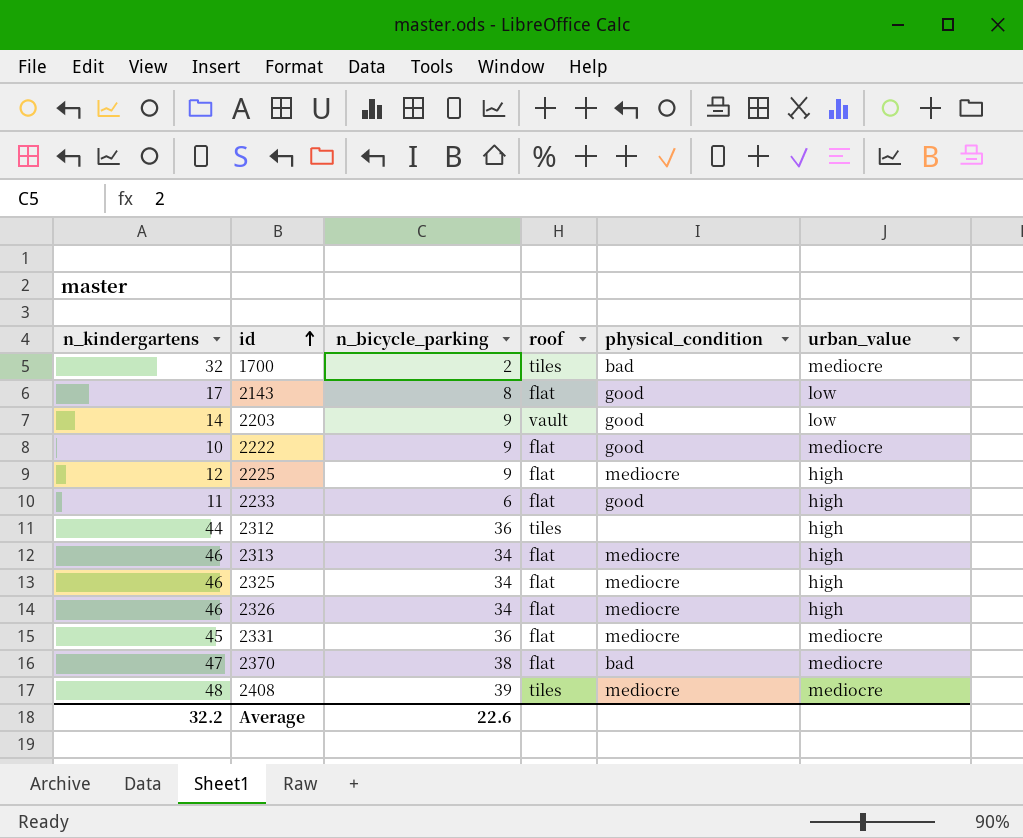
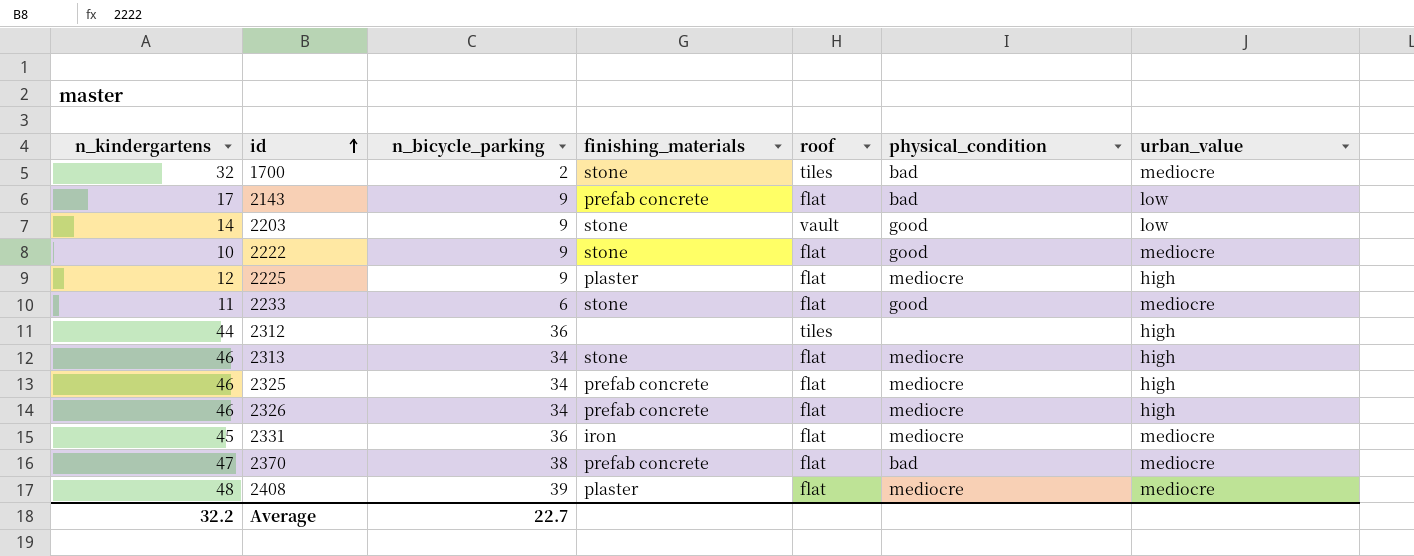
column finishing_materials | position: none -> 4
2143 | n_bicycle_parking: 8 -> 9
2143 | physical_condition: good -> bad
2233 | urban_value: high -> mediocre
2408 | roof: tiles -> flat
Average | n_bicycle_parking: 22.6 -> 22.7

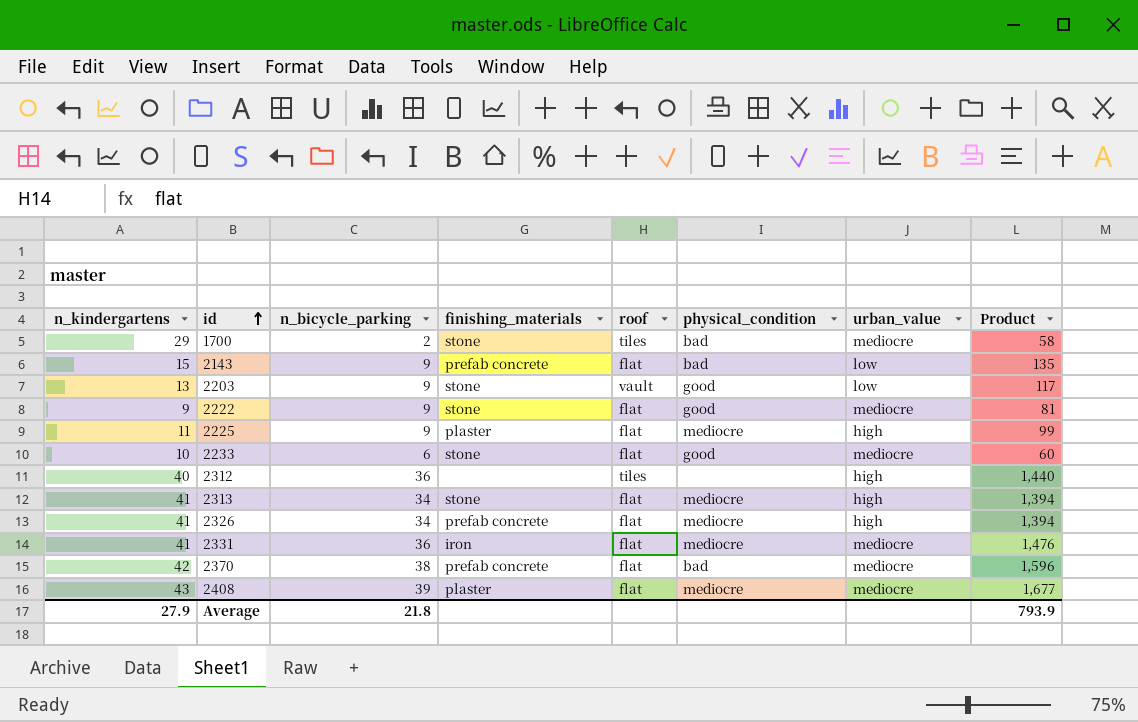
column Product | formula: none -> [n_kindergartens] * [n_bicycle_parking]
row 2325: 46 | 34 | prefab concrete | flat | mediocre | high -> none
1700 | n_kindergartens: 32 -> 29
2143 | n_kindergartens: 17 -> 15
2203 | n_kindergartens: 14 -> 13
2222 | n_kindergartens: 10 -> 9
2225 | n_kindergartens: 12 -> 11
2233 | n_kindergartens: 11 -> 10
2312 | n_kindergartens: 44 -> 40
2313 | n_kindergartens: 46 -> 41
2326 | n_kindergartens: 46 -> 41
2331 | n_kindergartens: 45 -> 41
2370 | n_kindergartens: 47 -> 42
2408 | n_kindergartens: 48 -> 43
Average | n_kindergartens: 32.2 -> 27.9
Average | n_bicycle_parking: 22.7 -> 21.8

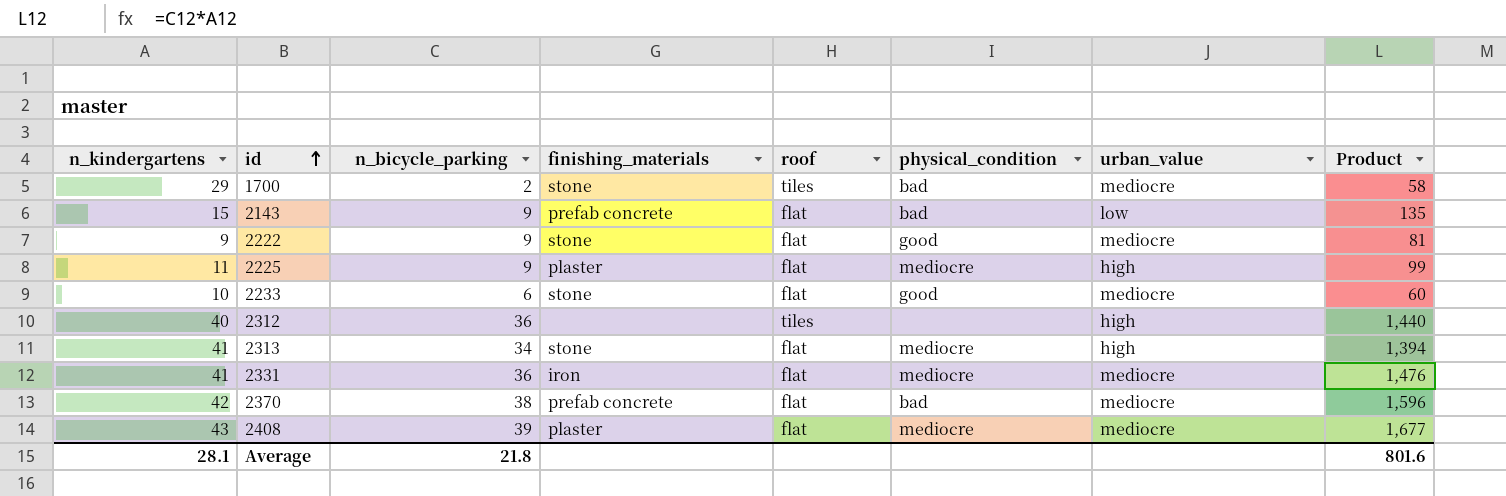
row 2203: 13 | 9 | stone | vault | good | low | 117 -> none
row 2326: 41 | 34 | prefab concrete | flat | mediocre | high | 1,394 -> none
Average | n_kindergartens: 27.9 -> 28.1
Average | Product: 793.9 -> 801.6

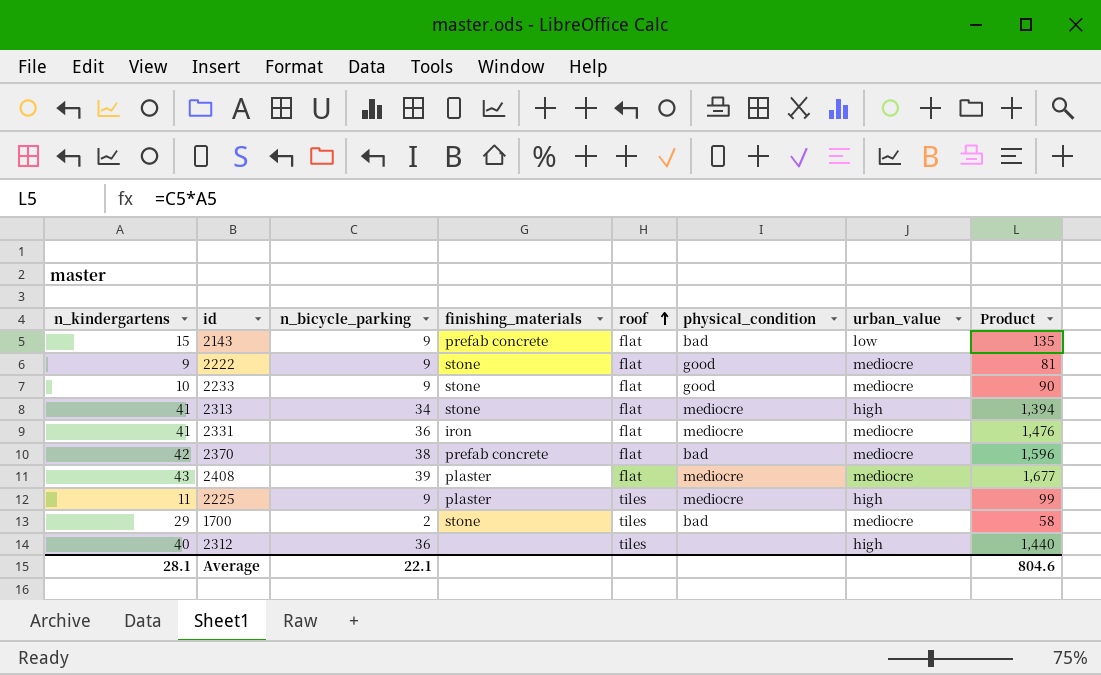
row order: id ascending -> roof ascending
2233 | n_bicycle_parking: 6 -> 9
2233 | Product: 60 -> 90
2225 | roof: flat -> tiles
Average | n_bicycle_parking: 21.8 -> 22.1
Average | Product: 801.6 -> 804.6

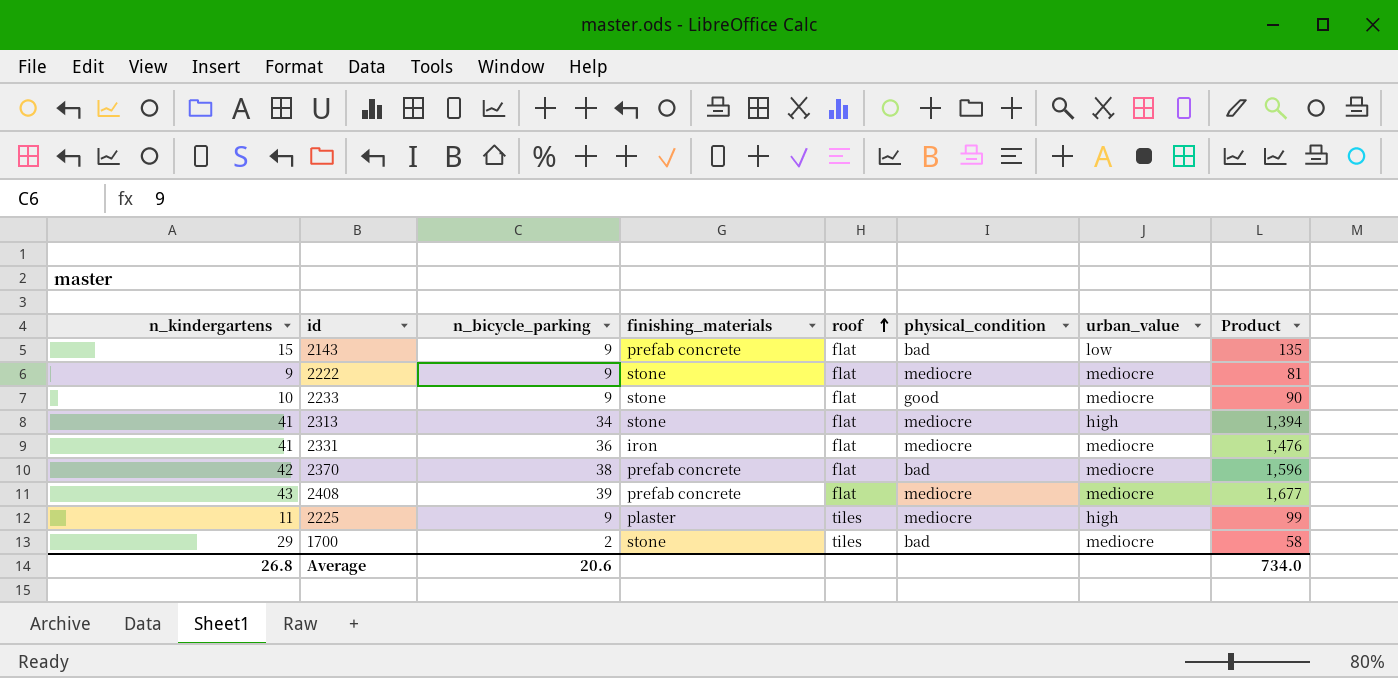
row 2312: 40 | 36 | none | tiles | none | high | 1,440 -> none
2222 | physical_condition: good -> mediocre
2408 | finishing_materials: plaster -> prefab concrete
Average | n_kindergartens: 28.1 -> 26.8
Average | n_bicycle_parking: 22.1 -> 20.6
Average | Product: 804.6 -> 734.0

